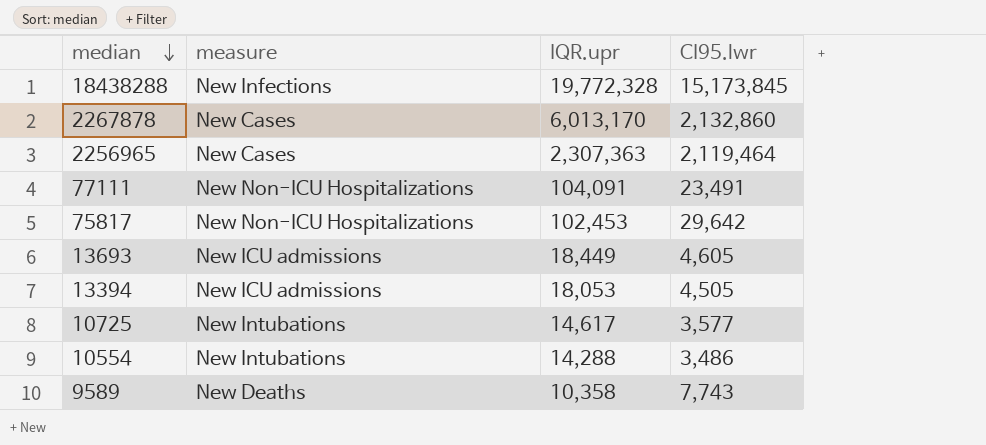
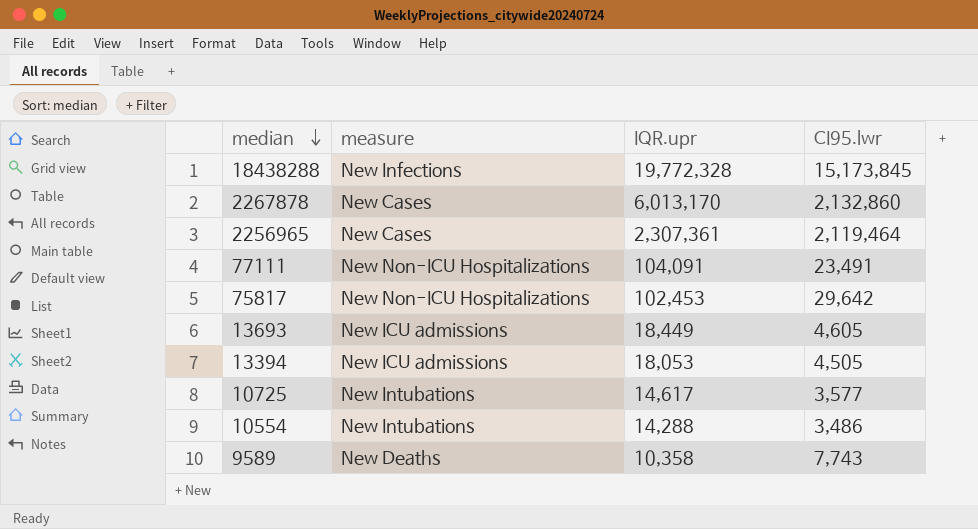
2256965 | IQR.upr: 2,307,363 -> 2,307,361

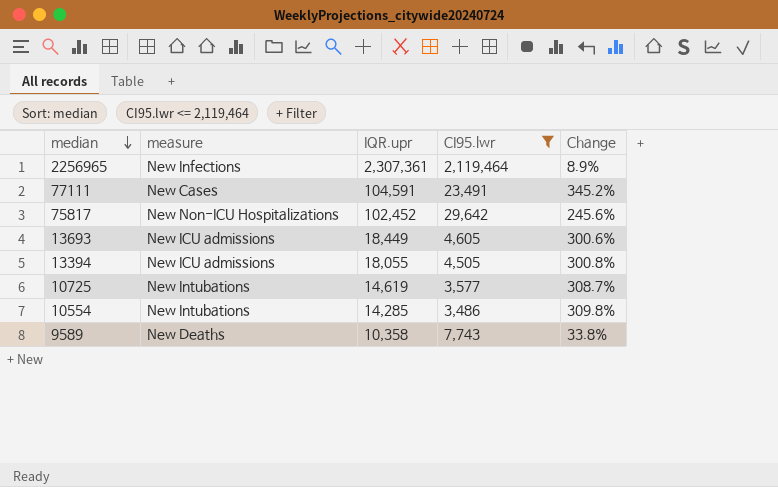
filter: none -> CI95.lwr <= 2,119,464
column Change | formula: none -> ([IQR.upr] - [CI95.lwr]) / [CI95.lwr]
2256965 | measure: New Cases -> New Infections
77111 | measure: New Non-ICU Hospitalizations -> New Cases
77111 | IQR.upr: 104,091 -> 104,591
75817 | IQR.upr: 102,453 -> 102,452
13394 | IQR.upr: 18,053 -> 18,055
10725 | IQR.upr: 14,617 -> 14,619
10554 | IQR.upr: 14,288 -> 14,285

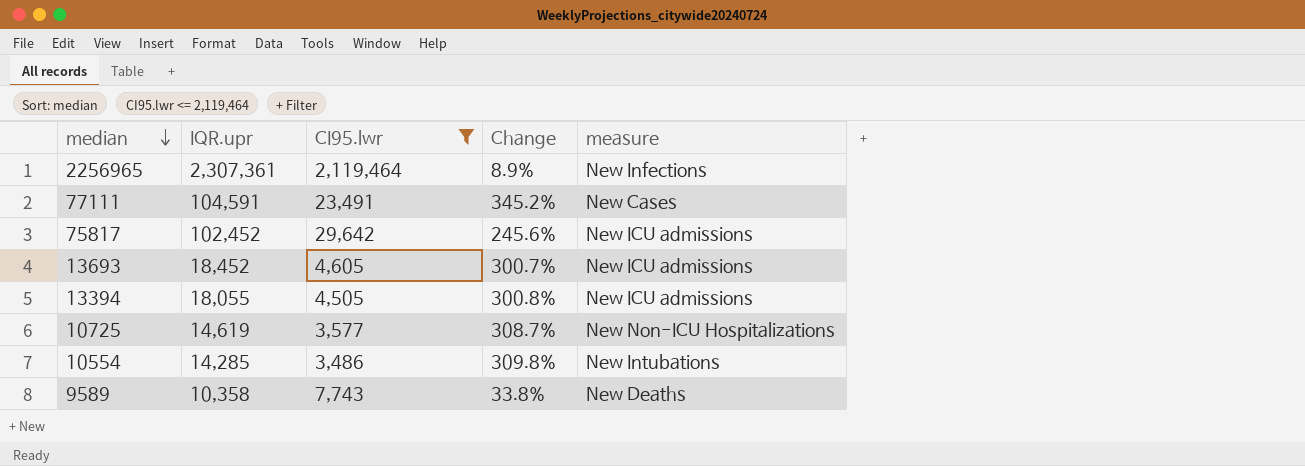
column measure | position: 2 -> 5
75817 | measure: New Non-ICU Hospitalizations -> New ICU admissions
13693 | IQR.upr: 18,449 -> 18,452
13693 | Change: 300.6% -> 300.7%
10725 | measure: New Intubations -> New Non-ICU Hospitalizations

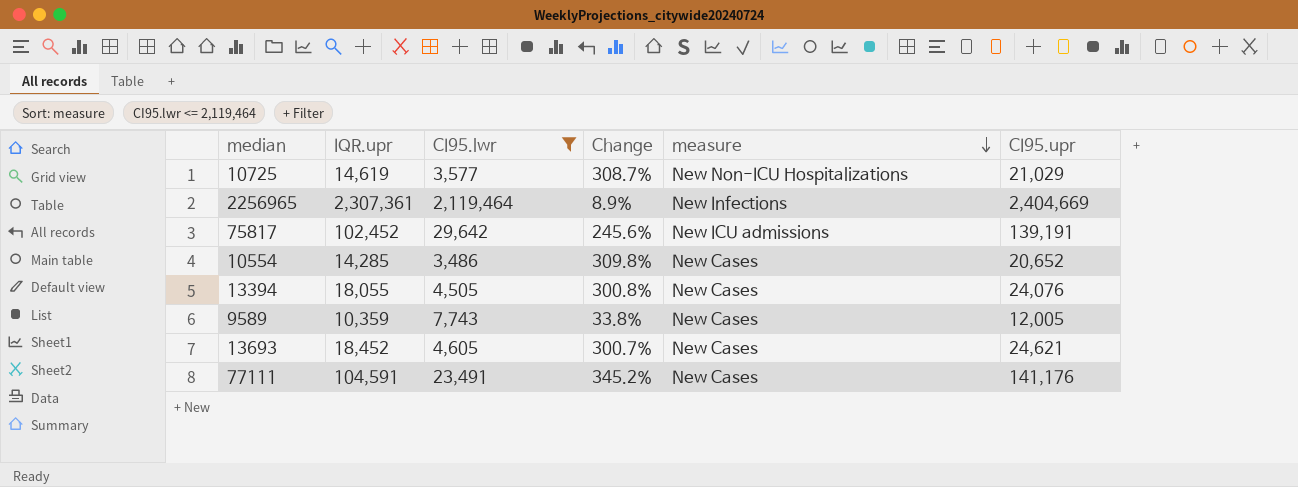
row order: median descending -> measure descending
column CI95.upr | position: none -> 6
10554 | measure: New Intubations -> New Cases
13394 | measure: New ICU admissions -> New Cases
9589 | IQR.upr: 10,358 -> 10,359
9589 | measure: New Deaths -> New Cases
13693 | measure: New ICU admissions -> New Cases

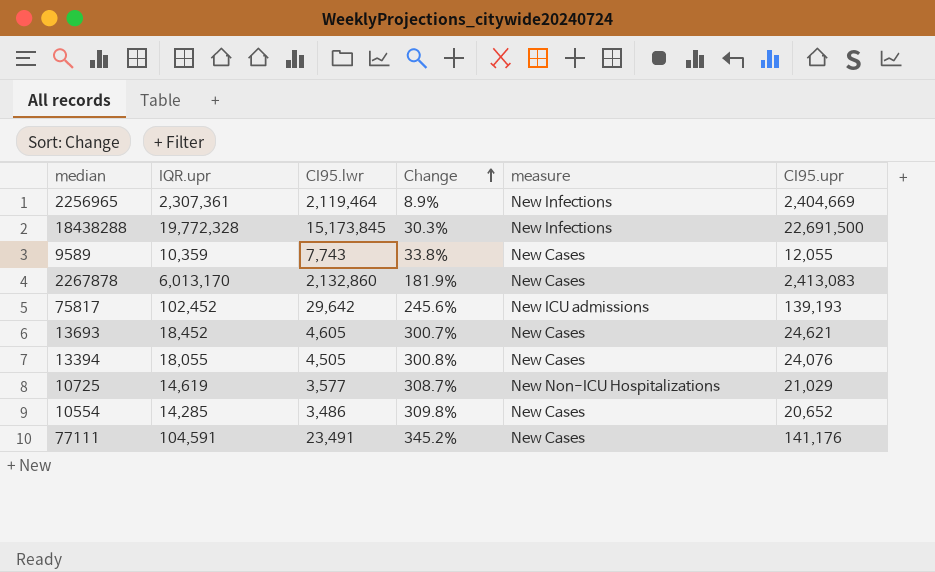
filter: CI95.lwr <= 2,119,464 -> none
row order: measure descending -> Change ascending
9589 | CI95.upr: 12,005 -> 12,055
75817 | CI95.upr: 139,191 -> 139,193

